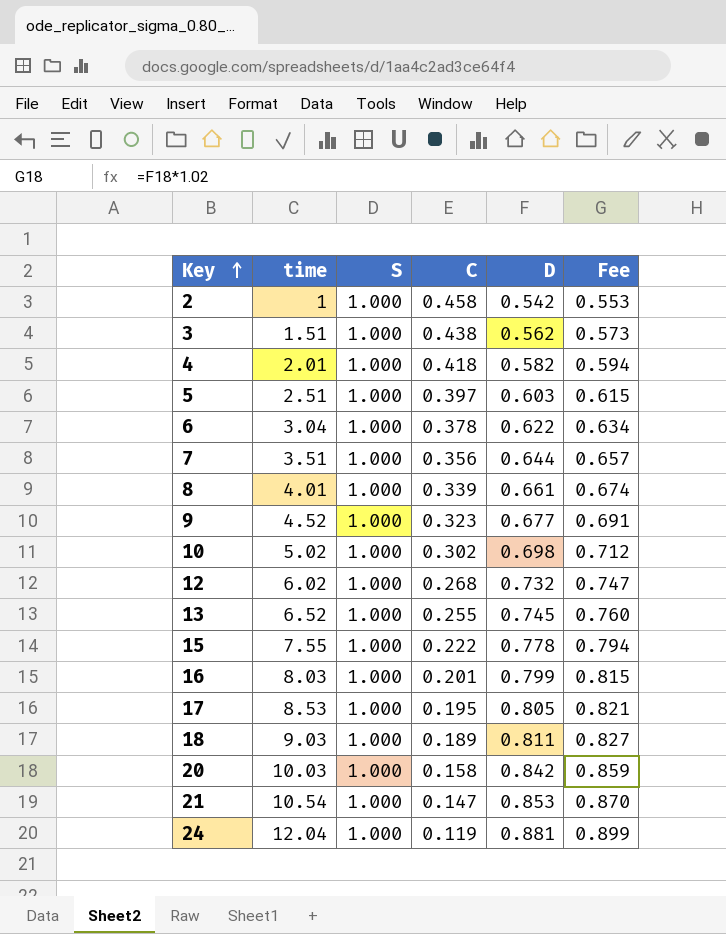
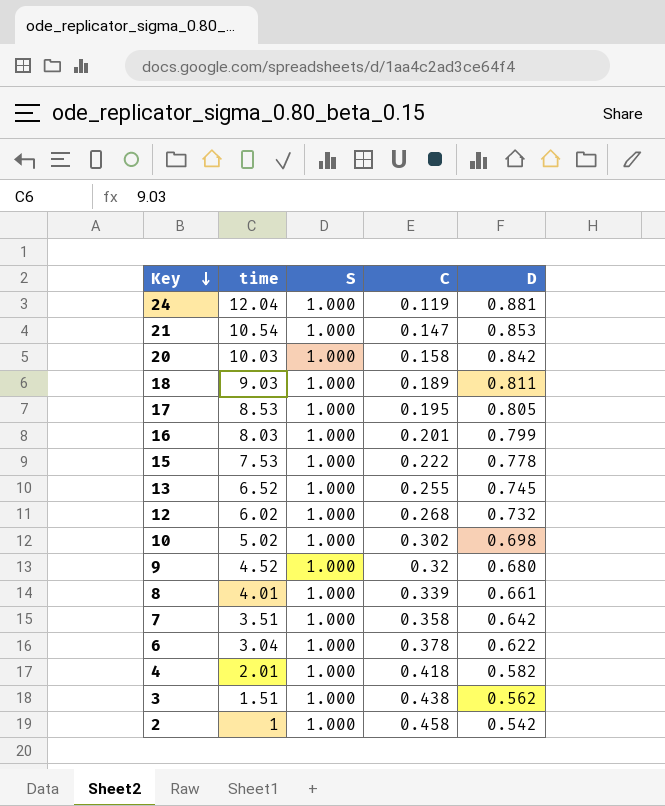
row order: Key ascending -> Key descending
column Fee | formula: [D] * 1.02 -> none
row 5: 2.51 | 1.000 | 0.397 | 0.603 | 0.615 -> none
15 | time: 7.55 -> 7.53
9 | C: 0.323 -> 0.32
9 | D: 0.677 -> 0.680
7 | C: 0.356 -> 0.358
7 | D: 0.644 -> 0.642

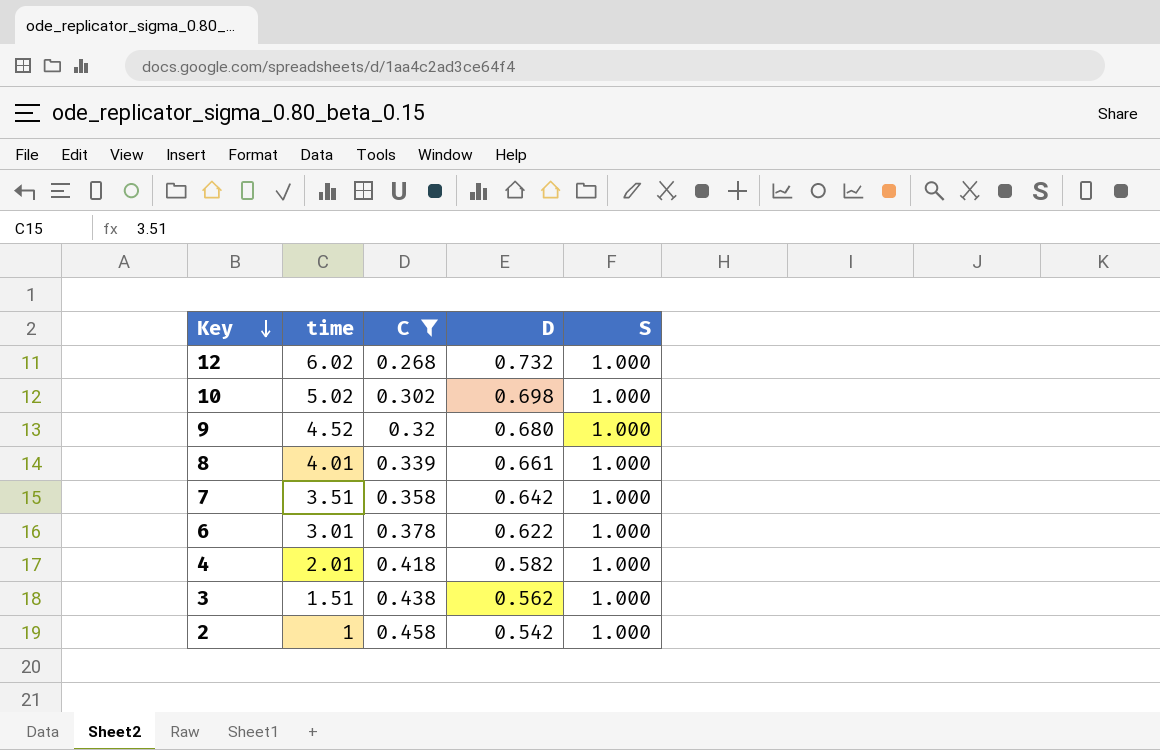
filter: none -> C >= 0.268
column S | position: 3 -> 5
6 | time: 3.04 -> 3.01

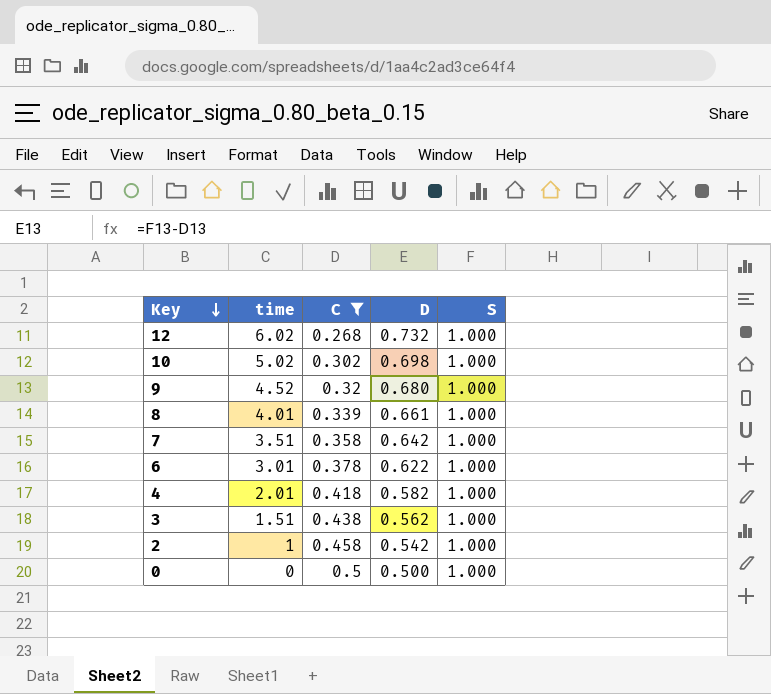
row 0: none -> 0 | 0.5 | 0.500 | 1.000

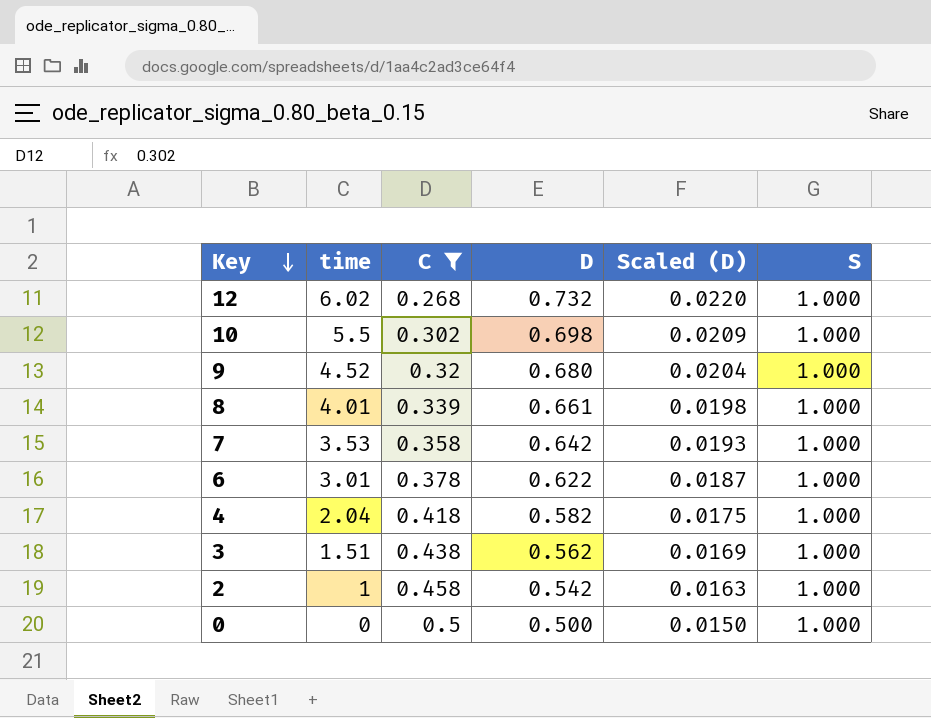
column Scaled (D) | formula: none -> [D] * 0.03
10 | time: 5.02 -> 5.5
7 | time: 3.51 -> 3.53
4 | time: 2.01 -> 2.04

